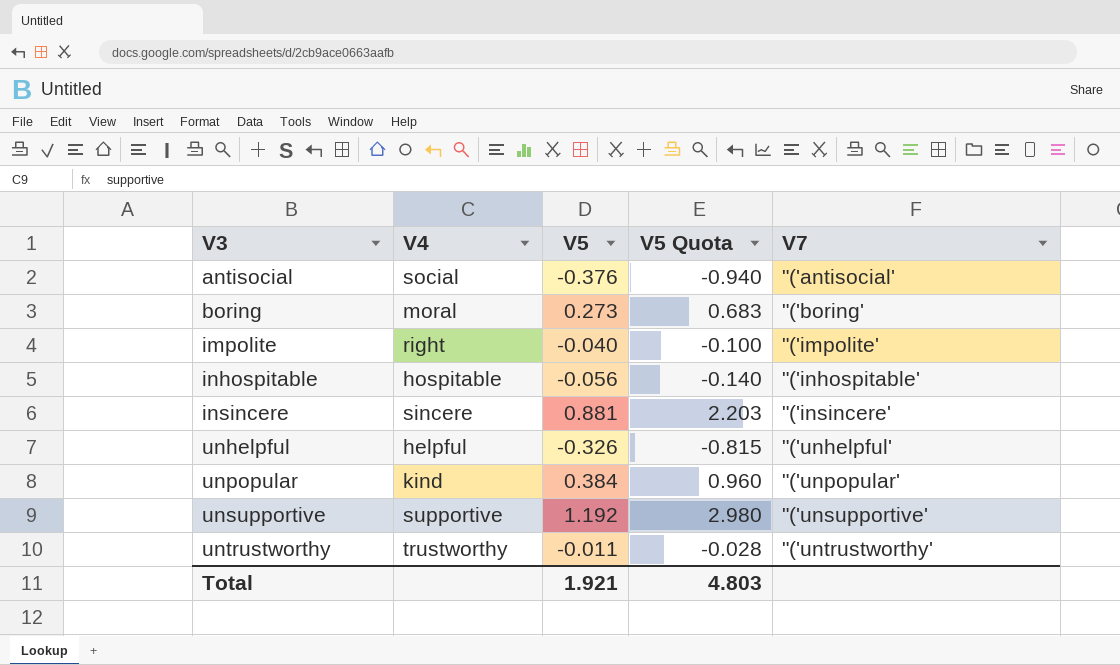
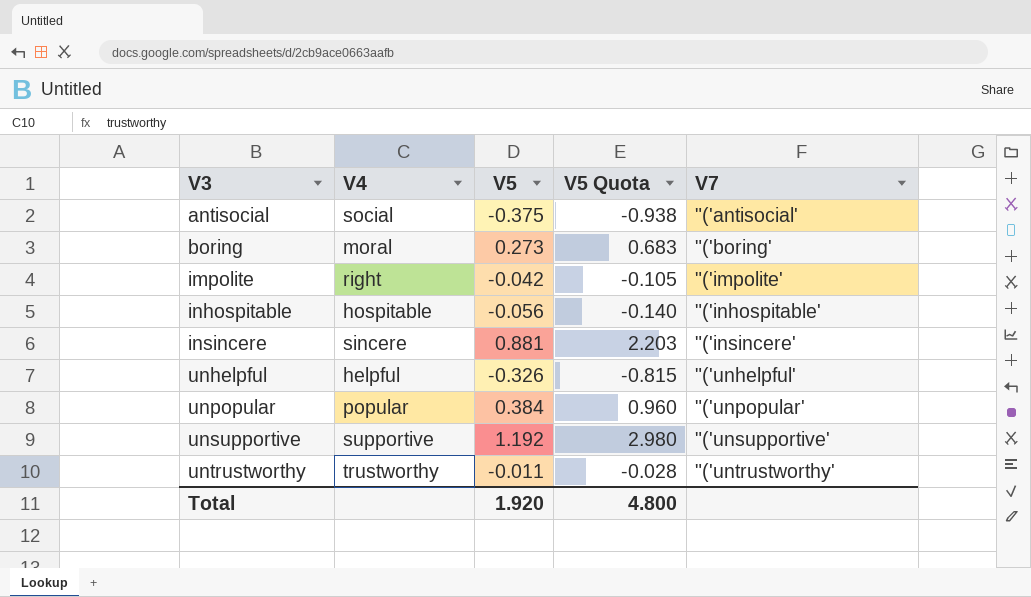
antisocial | V5: -0.376 -> -0.375
antisocial | V5 Quota: -0.940 -> -0.938
impolite | V5: -0.040 -> -0.042
impolite | V5 Quota: -0.100 -> -0.105
unpopular | V4: kind -> popular
Total | V5: 1.921 -> 1.920
Total | V5 Quota: 4.803 -> 4.800

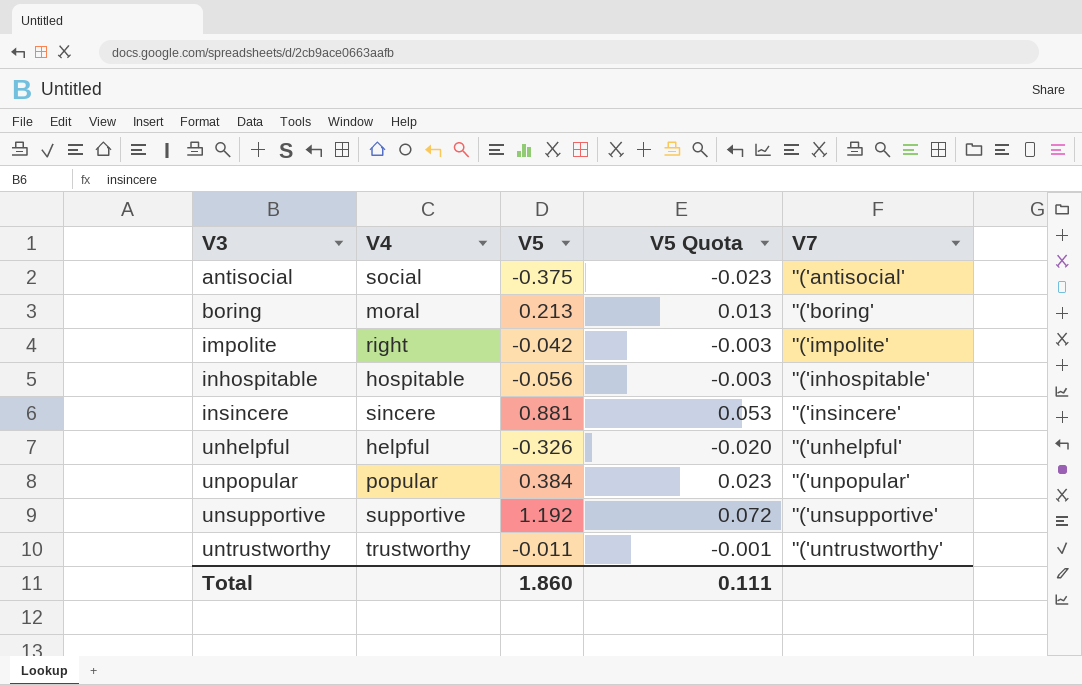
column V5 Quota | formula: [V5] * 2.5 -> [V5] * 0.06
boring | V5: 0.273 -> 0.213
Total | V5: 1.920 -> 1.860
Total | V5 Quota: 4.800 -> 0.111

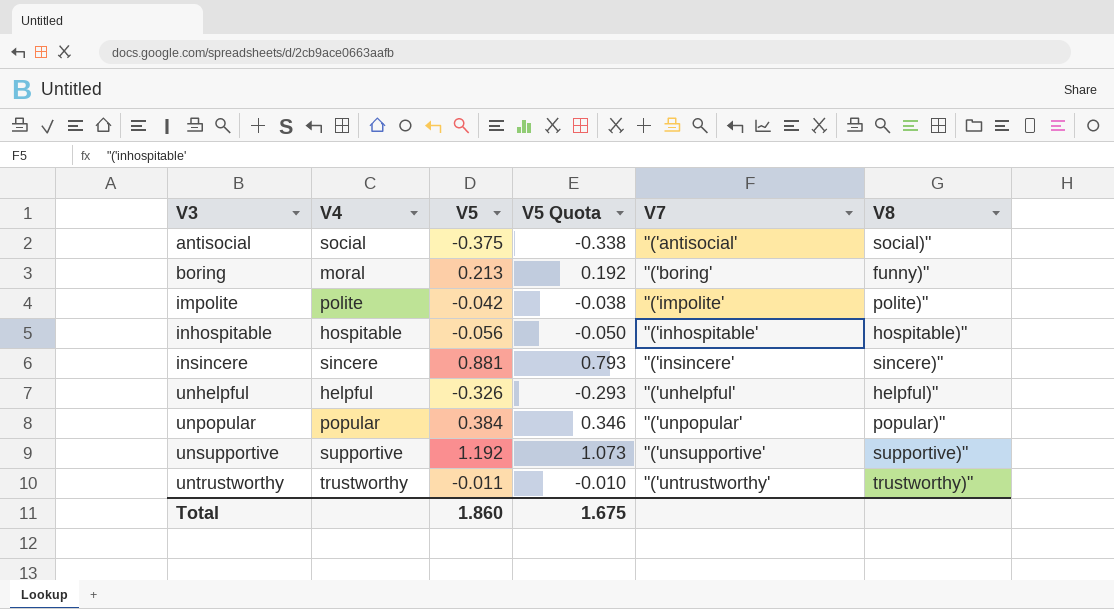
column V5 Quota | formula: [V5] * 0.06 -> [V5] * 0.9
column V8 | position: none -> 6
impolite | V4: right -> polite
Total | V5 Quota: 0.111 -> 1.675

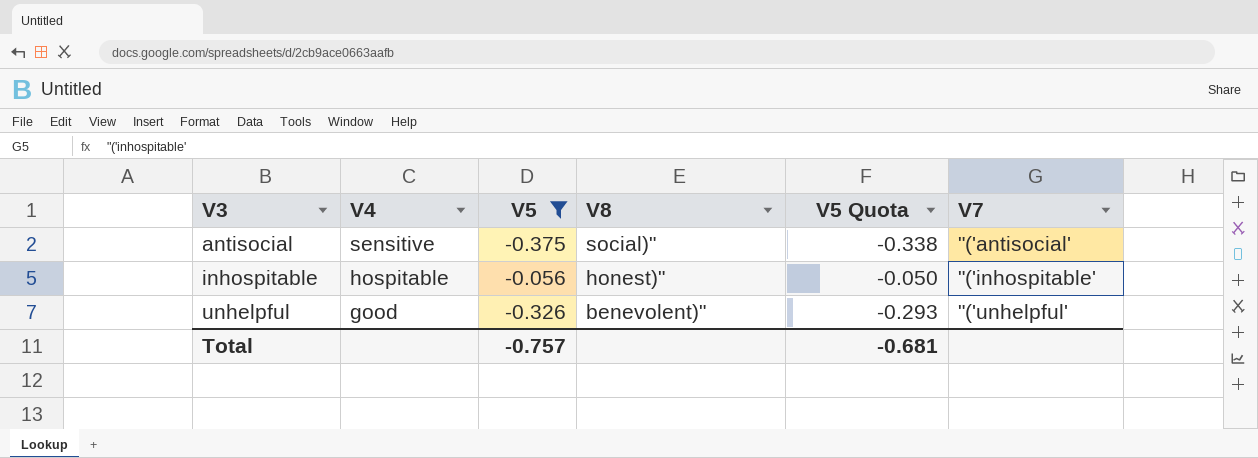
filter: none -> V5 <= -0.056
column V8 | position: 6 -> 4
antisocial | V4: social -> sensitive
inhospitable | V8: hospitable)" -> honest)"
unhelpful | V4: helpful -> good
unhelpful | V8: helpful)" -> benevolent)"
Total | V5: 1.860 -> -0.757
Total | V5 Quota: 1.675 -> -0.681

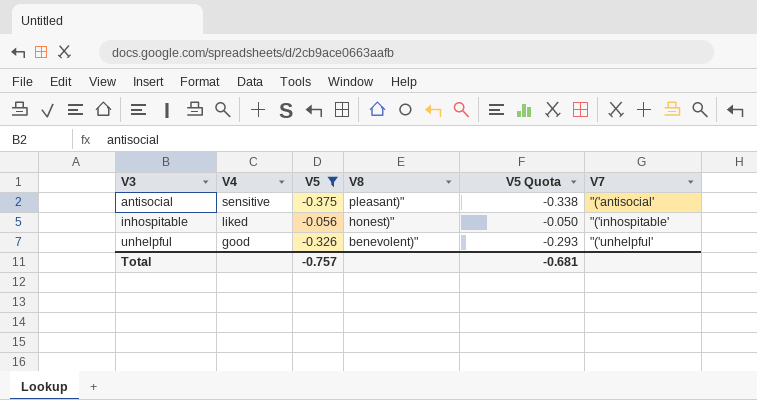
antisocial | V8: social)" -> pleasant)"
inhospitable | V4: hospitable -> liked

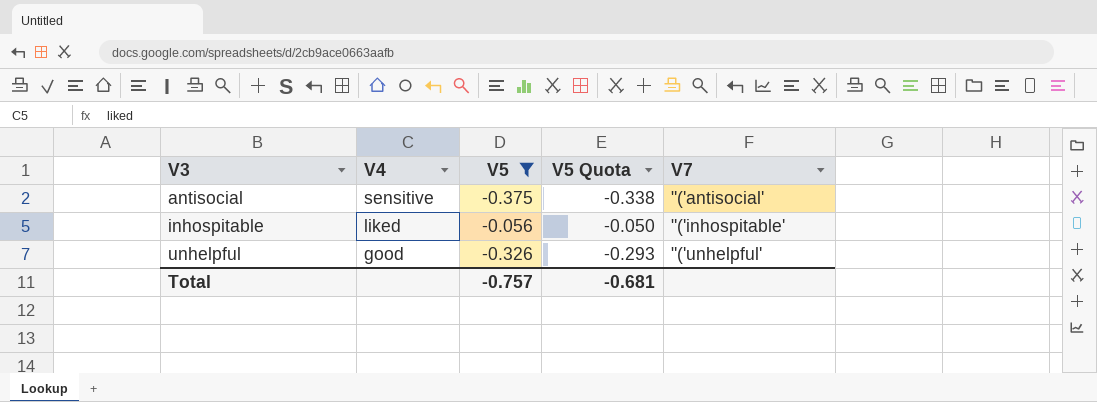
column V8 | position: 4 -> none

